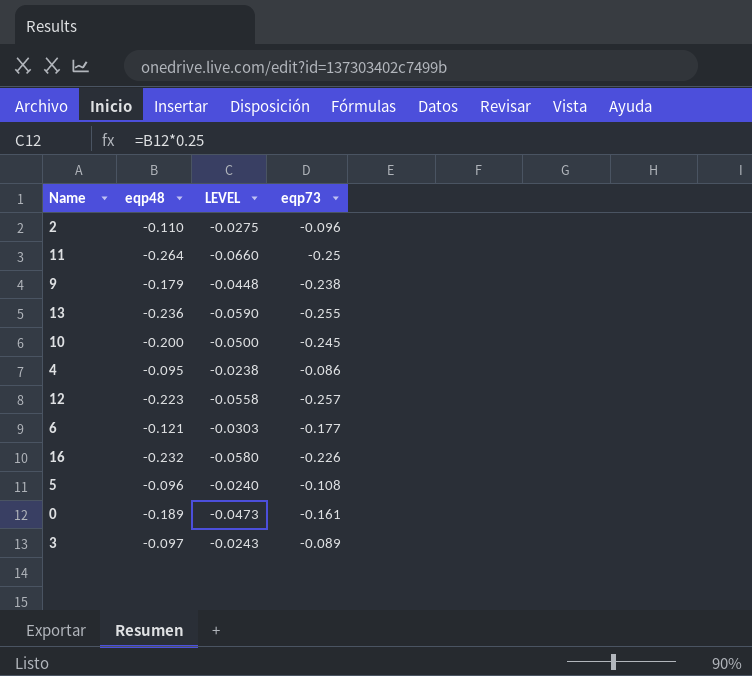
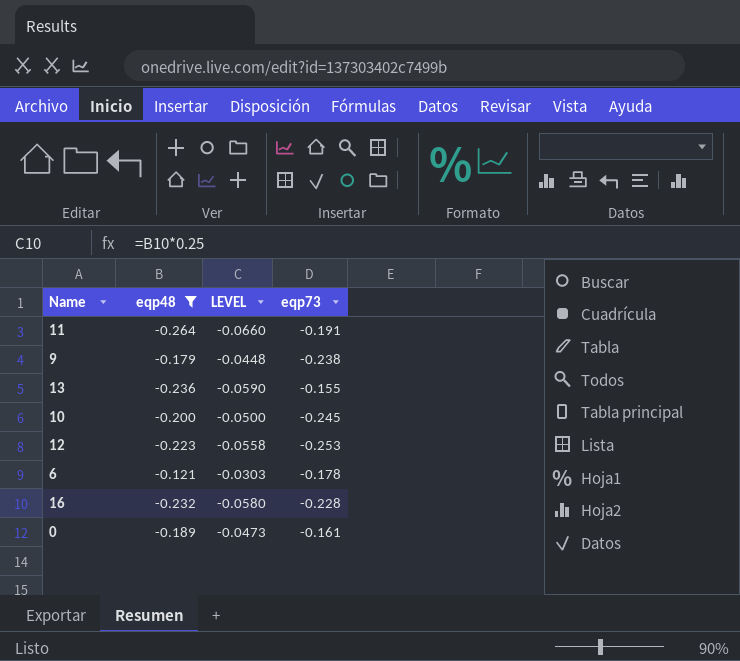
filter: none -> eqp48 <= -0.121
11 | eqp73: -0.25 -> -0.191
13 | eqp73: -0.255 -> -0.155
12 | eqp73: -0.257 -> -0.253
6 | eqp73: -0.177 -> -0.178
16 | eqp73: -0.226 -> -0.228

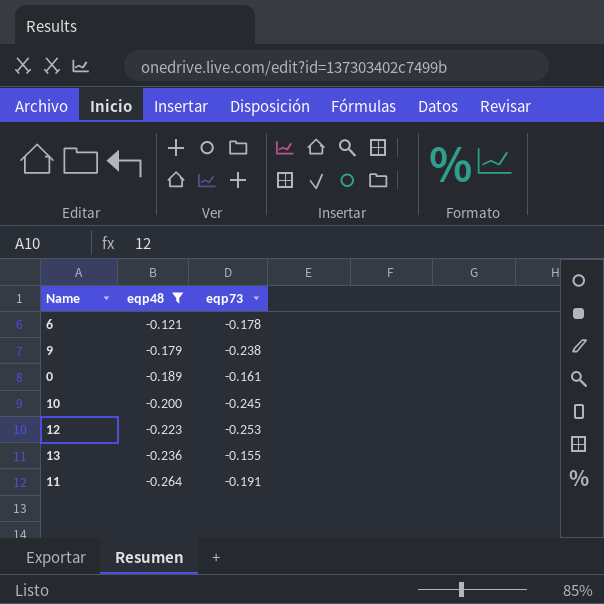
row order: none -> eqp48 descending
column LEVEL | formula: [eqp48] * 0.25 -> none
row 16: -0.232 | -0.0580 | -0.228 -> none

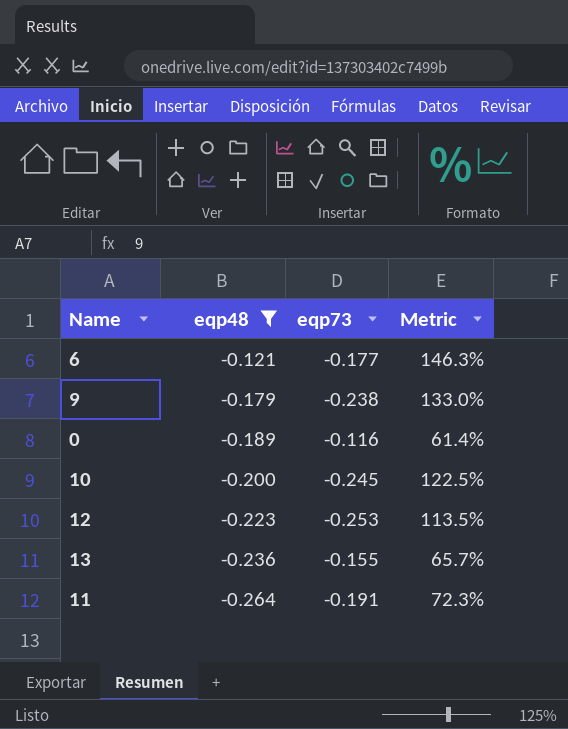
column Metric | formula: none -> [eqp73] / [eqp48]
6 | eqp73: -0.178 -> -0.177
0 | eqp73: -0.161 -> -0.116

